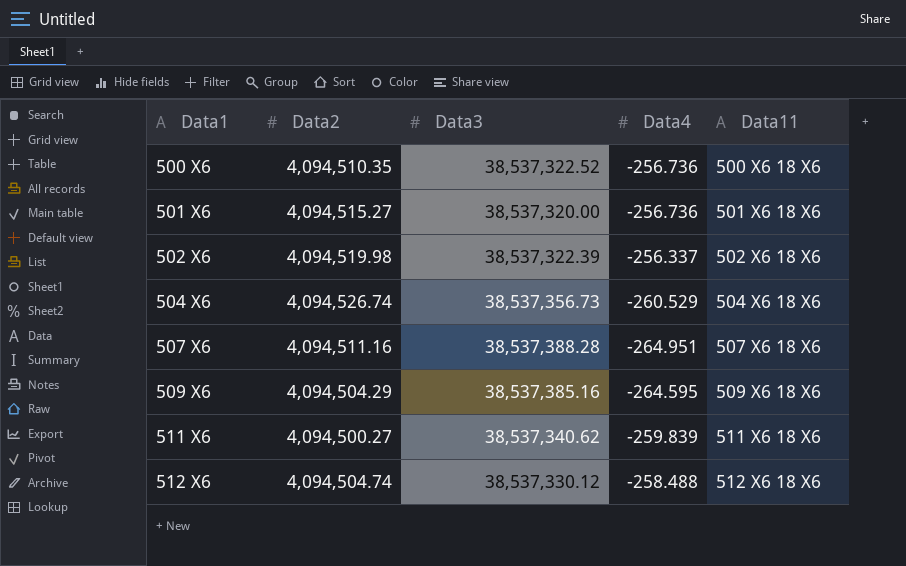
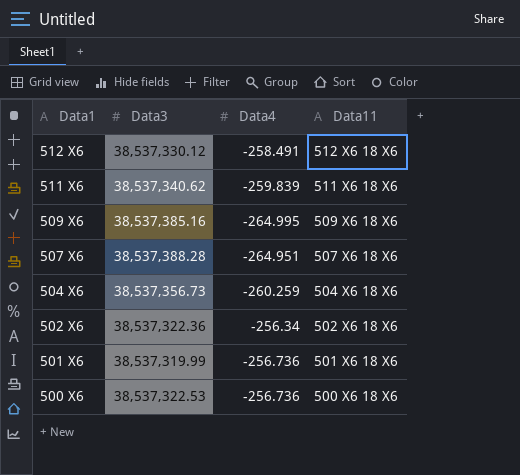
row order: Data1 ascending -> Data1 descending
column Data2 | position: 2 -> none
512 X6 | Data4: -258.488 -> -258.491
509 X6 | Data4: -264.595 -> -264.995
504 X6 | Data4: -260.529 -> -260.259
502 X6 | Data3: 38,537,322.39 -> 38,537,322.36
502 X6 | Data4: -256.337 -> -256.34
501 X6 | Data3: 38,537,320.00 -> 38,537,319.99
500 X6 | Data3: 38,537,322.52 -> 38,537,322.53

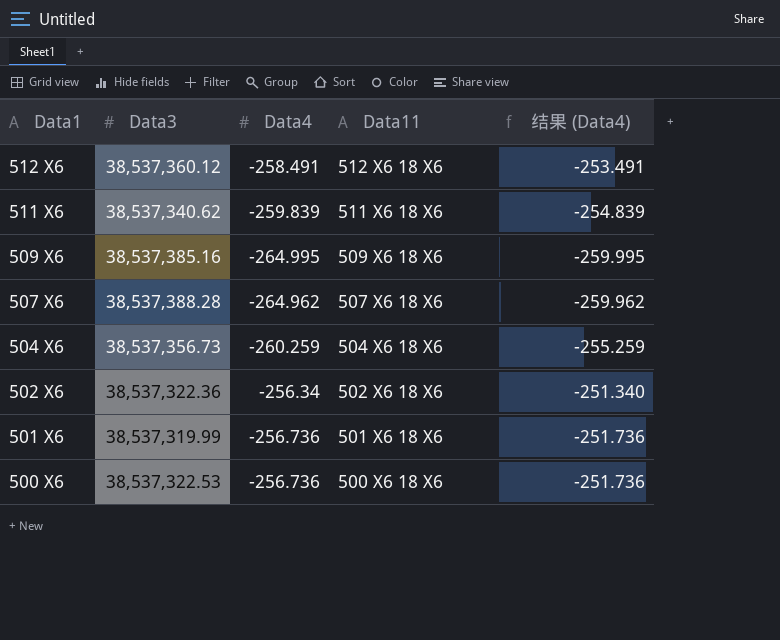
column 结果 (Data4) | formula: none -> [Data4] + 5
512 X6 | Data3: 38,537,330.12 -> 38,537,360.12
507 X6 | Data4: -264.951 -> -264.962

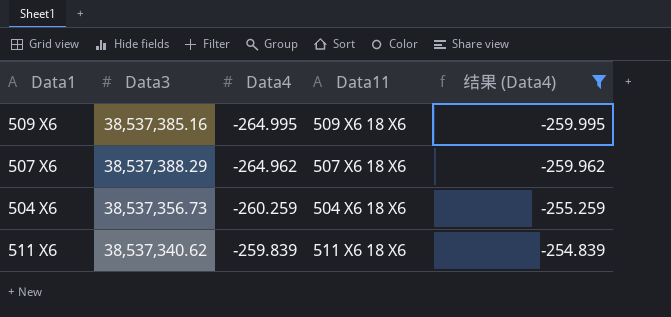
filter: none -> 结果 (Data4) <= -254.839
row order: Data1 descending -> Data4 ascending
507 X6 | Data3: 38,537,388.28 -> 38,537,388.29

